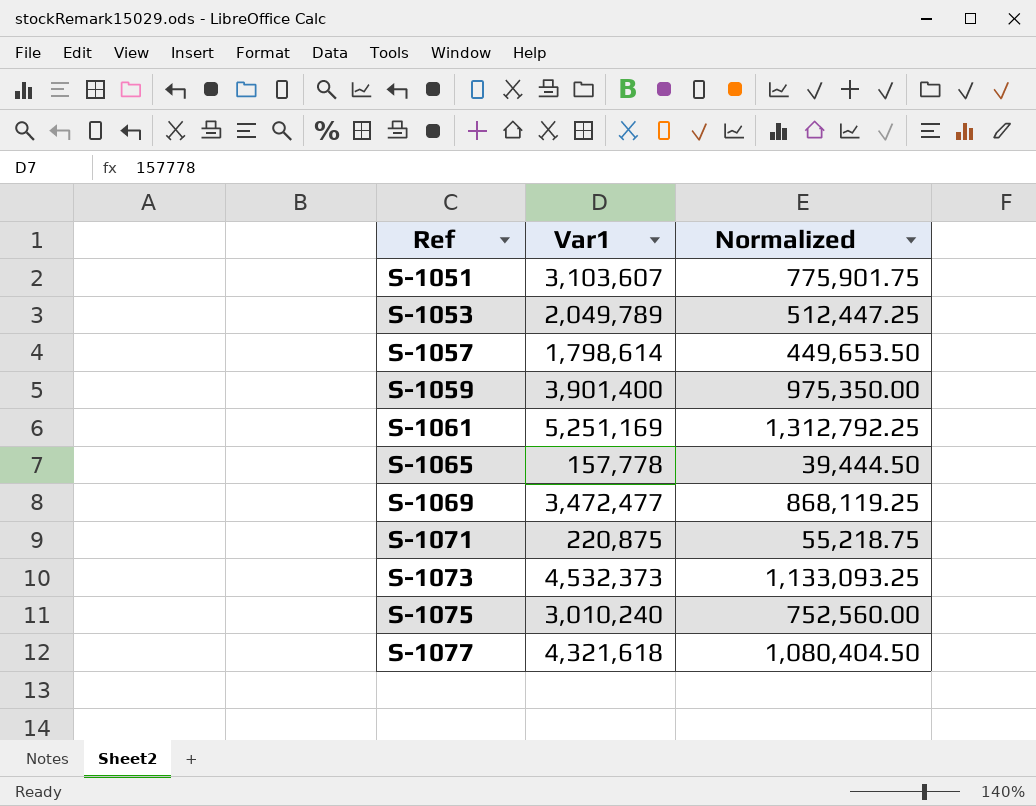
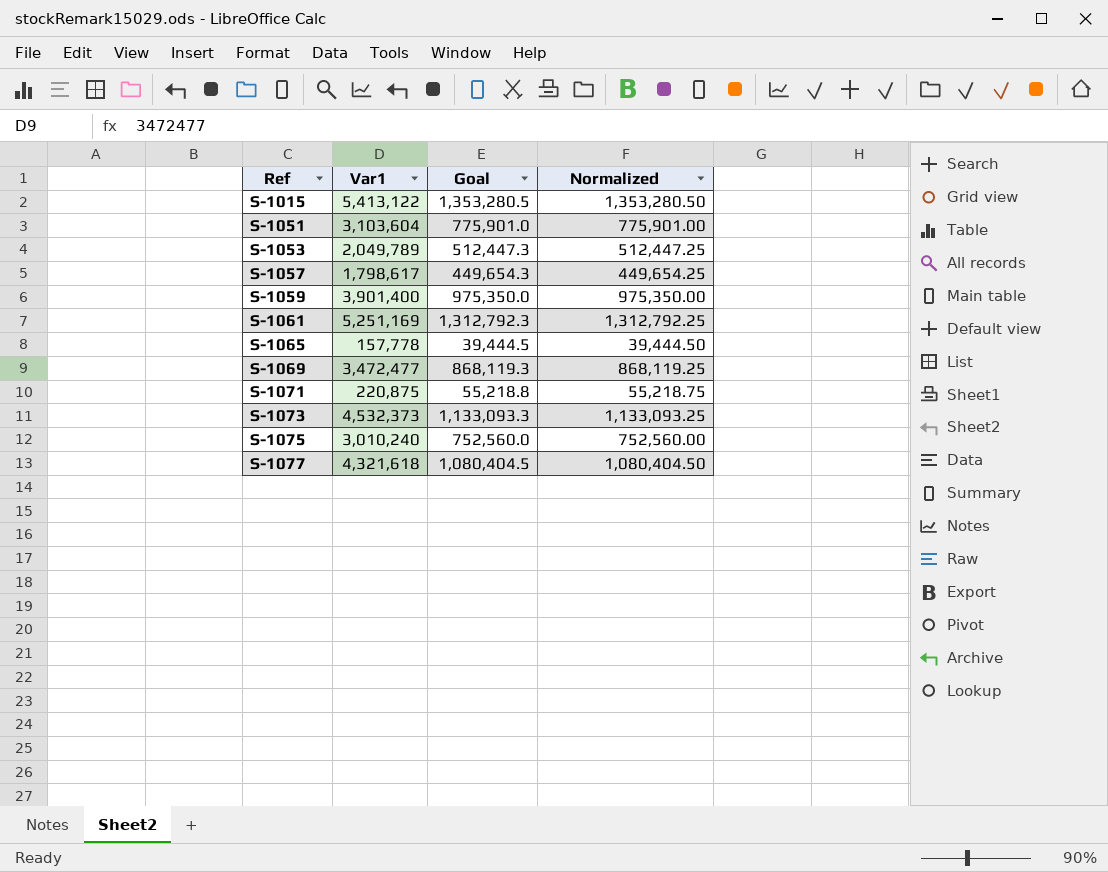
column Goal | formula: none -> [Var1] * 0.25
row S-1015: none -> 5,413,122 | 1,353,280.5 | 1,353,280.50
S-1051 | Var1: 3,103,607 -> 3,103,604
S-1051 | Normalized: 775,901.75 -> 775,901.00
S-1057 | Var1: 1,798,614 -> 1,798,617
S-1057 | Normalized: 449,653.50 -> 449,654.25

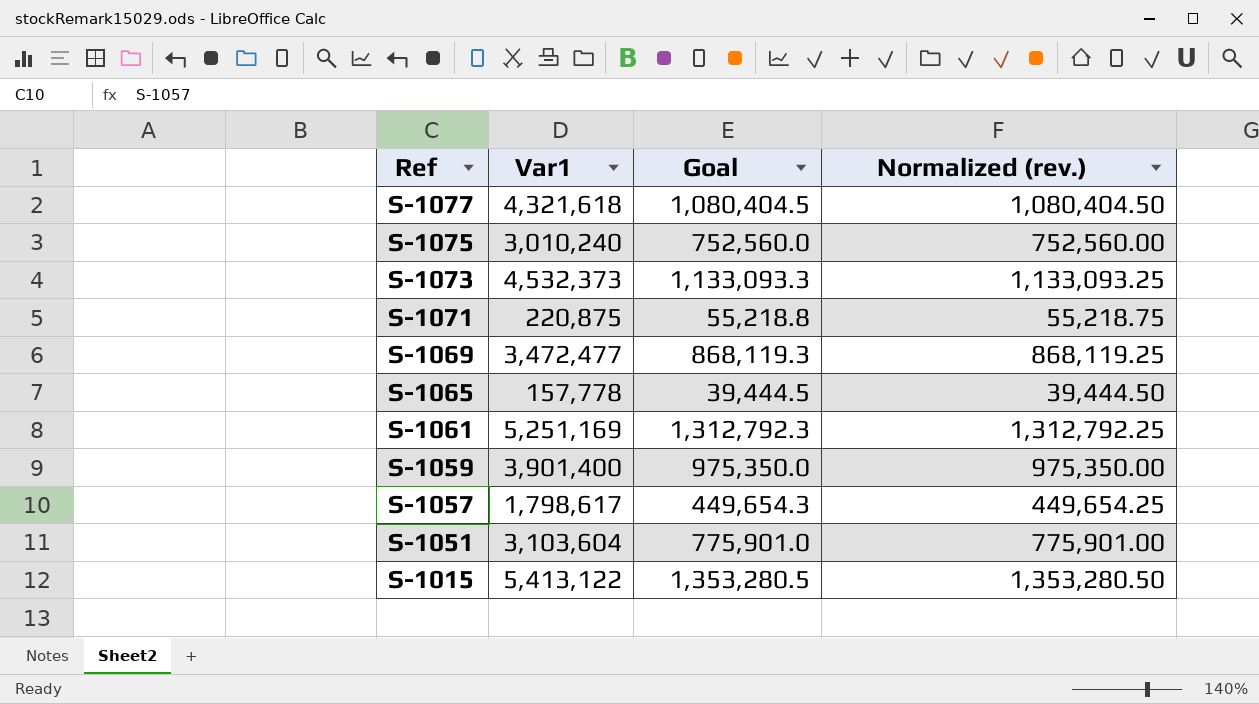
row order: Ref ascending -> Ref descending
column name: Normalized -> Normalized (rev.)
row S-1053: 2,049,789 | 512,447.3 | 512,447.25 -> none

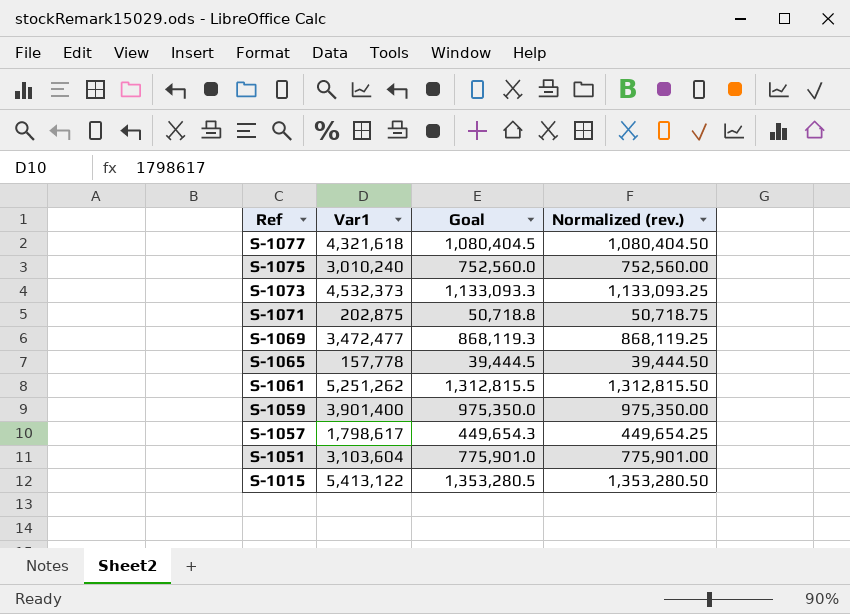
S-1071 | Var1: 220,875 -> 202,875
S-1071 | Goal: 55,218.8 -> 50,718.8
S-1071 | Normalized (rev.): 55,218.75 -> 50,718.75
S-1061 | Var1: 5,251,169 -> 5,251,262
S-1061 | Goal: 1,312,792.3 -> 1,312,815.5
S-1061 | Normalized (rev.): 1,312,792.25 -> 1,312,815.50

